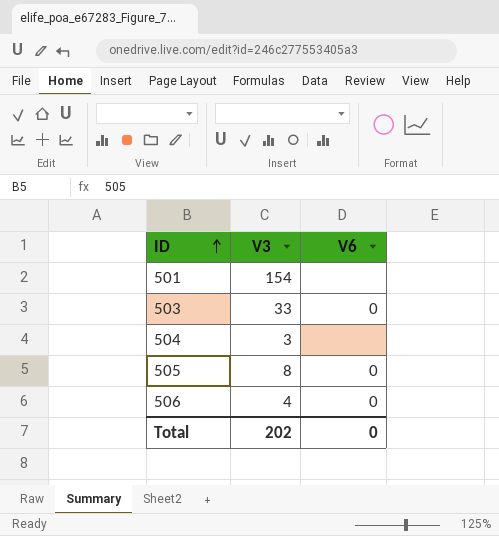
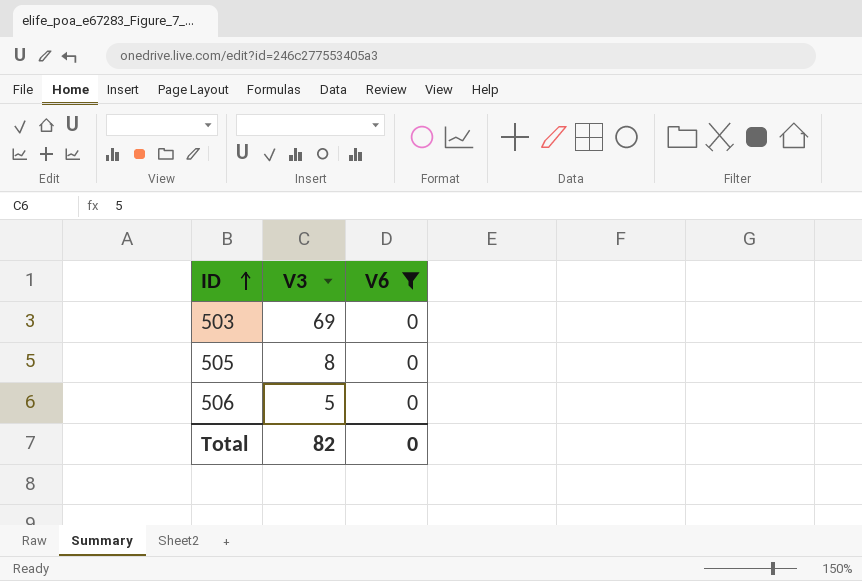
filter: none -> V6 = 0
503 | V3: 33 -> 69
506 | V3: 4 -> 5
Total | V3: 202 -> 82

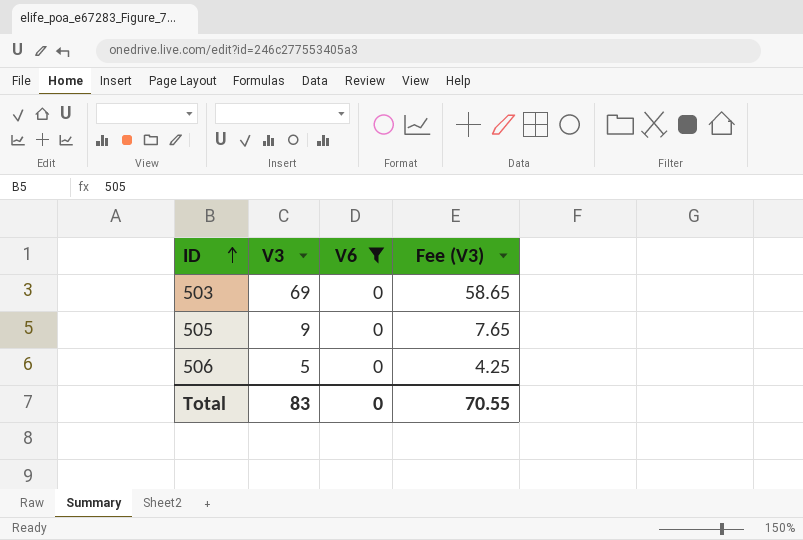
column Fee (V3) | formula: none -> [V3] * 0.85
505 | V3: 8 -> 9
Total | V3: 82 -> 83

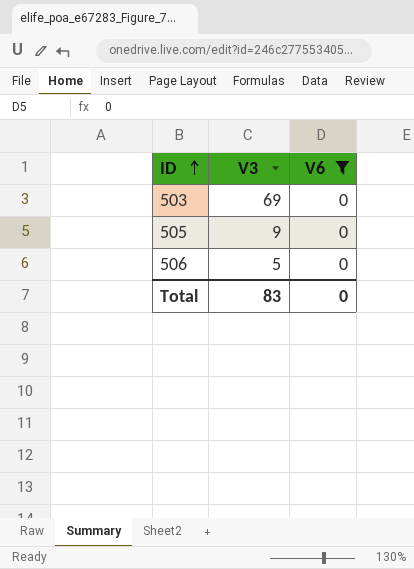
column Fee (V3) | formula: [V3] * 0.85 -> none

